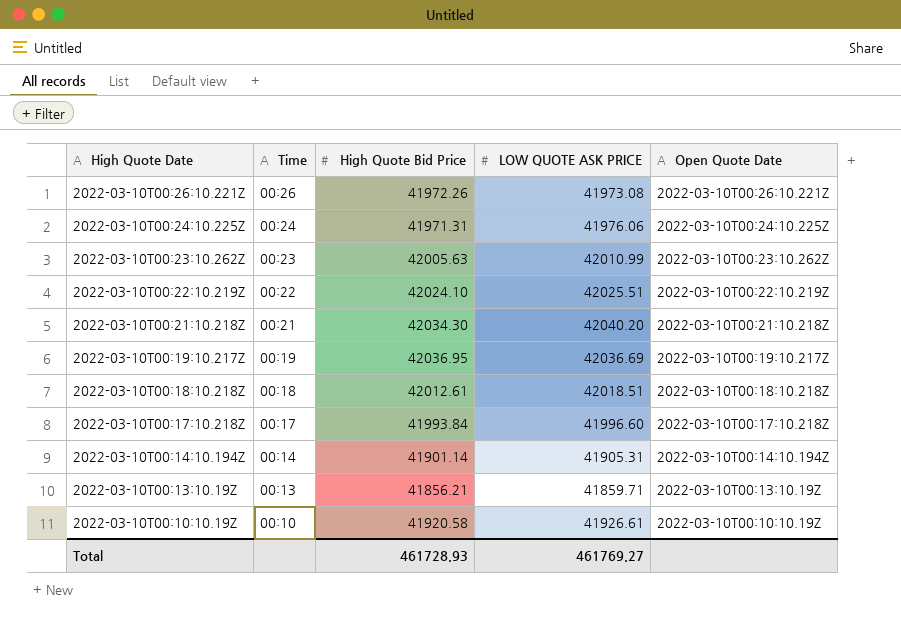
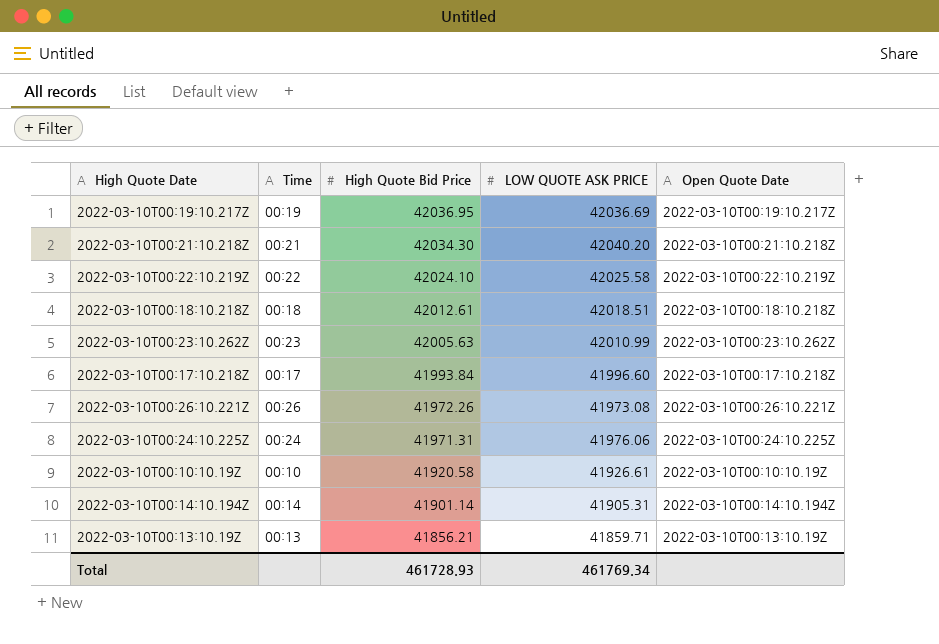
row order: High Quote Date descending -> High Quote Bid Price descending
2022-03-10T00:22:10.219Z | LOW QUOTE ASK PRICE: 42025.51 -> 42025.58
Total | LOW QUOTE ASK PRICE: 461769.27 -> 461769.34

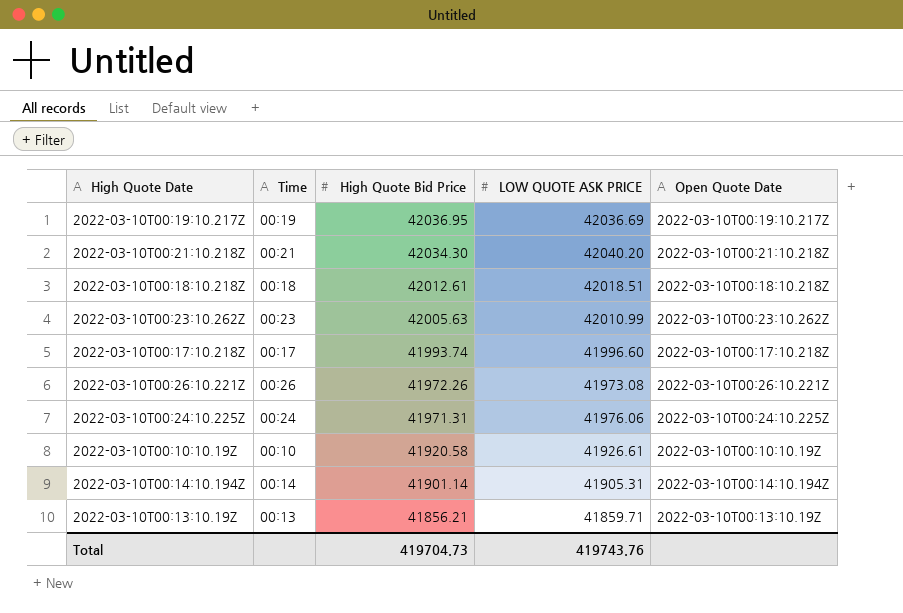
row 2022-03-10T00:22:10.219Z: 00:22 | 42024.10 | 42025.58 | 2022-03-10T00:22:10.219Z -> none
2022-03-10T00:17:10.218Z | High Quote Bid Price: 41993.84 -> 41993.74
Total | High Quote Bid Price: 461728.93 -> 419704.73
Total | LOW QUOTE ASK PRICE: 461769.34 -> 419743.76

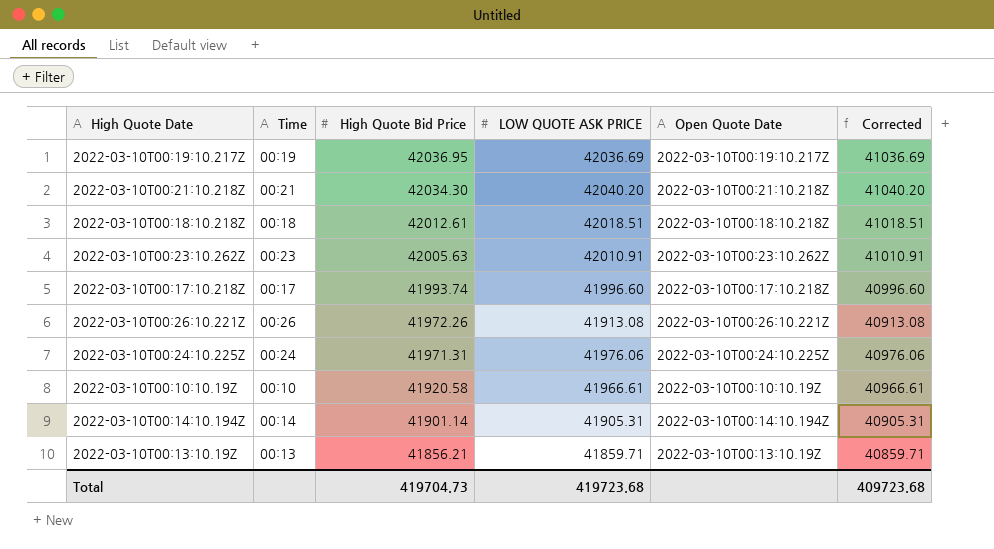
column Corrected | formula: none -> [LOW QUOTE ASK PRICE] - 1000
2022-03-10T00:23:10.262Z | LOW QUOTE ASK PRICE: 42010.99 -> 42010.91
2022-03-10T00:26:10.221Z | LOW QUOTE ASK PRICE: 41973.08 -> 41913.08
2022-03-10T00:10:10.19Z | LOW QUOTE ASK PRICE: 41926.61 -> 41966.61
Total | LOW QUOTE ASK PRICE: 419743.76 -> 419723.68

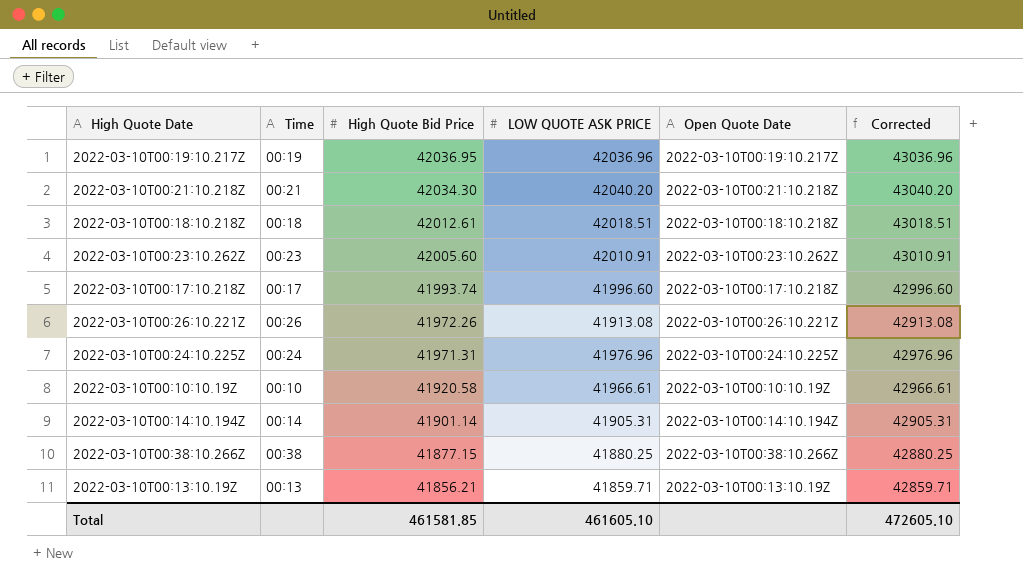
column Corrected | formula: [LOW QUOTE ASK PRICE] - 1000 -> [LOW QUOTE ASK PRICE] + 1000
2022-03-10T00:19:10.217Z | LOW QUOTE ASK PRICE: 42036.69 -> 42036.96
2022-03-10T00:23:10.262Z | High Quote Bid Price: 42005.63 -> 42005.60
2022-03-10T00:24:10.225Z | LOW QUOTE ASK PRICE: 41976.06 -> 41976.96
row 2022-03-10T00:38:10.266Z: none -> 00:38 | 41877.15 | 41880.25 | 2022-03-10T00:38:10.266Z | 42880.25
Total | High Quote Bid Price: 419704.73 -> 461581.85
Total | LOW QUOTE ASK PRICE: 419723.68 -> 461605.10
Total | Corrected: 409723.68 -> 472605.10

